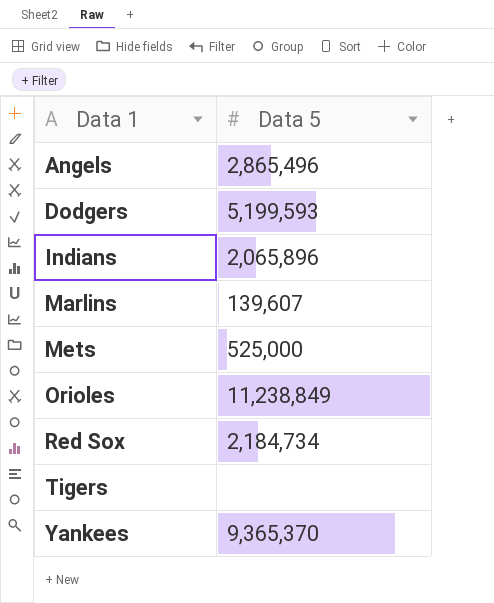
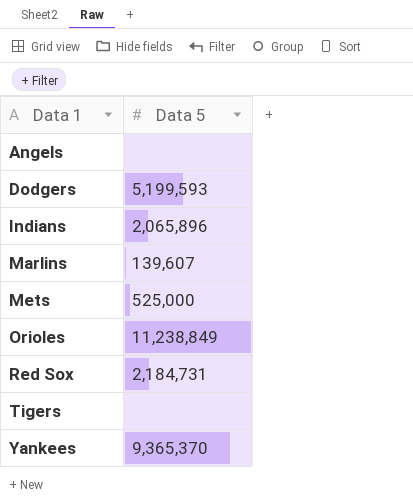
Angels | Data 5: 2,865,496 -> none
Red Sox | Data 5: 2,184,734 -> 2,184,731

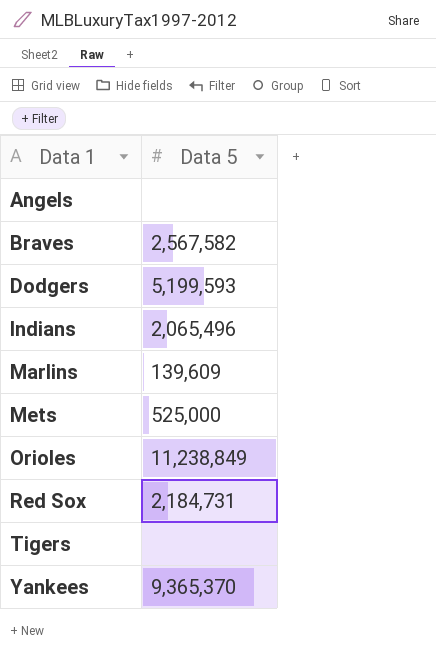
row Braves: none -> 2,567,582
Indians | Data 5: 2,065,896 -> 2,065,496
Marlins | Data 5: 139,607 -> 139,609

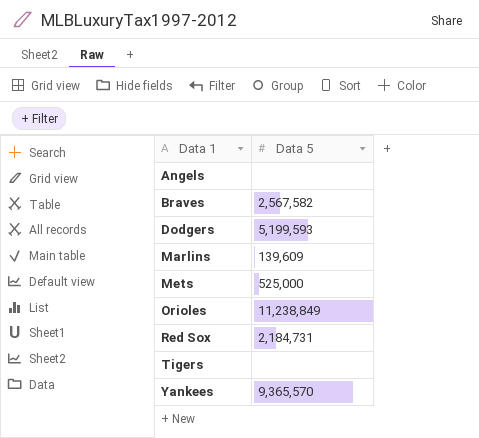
row Indians: 2,065,496 -> none
Yankees | Data 5: 9,365,370 -> 9,365,570

